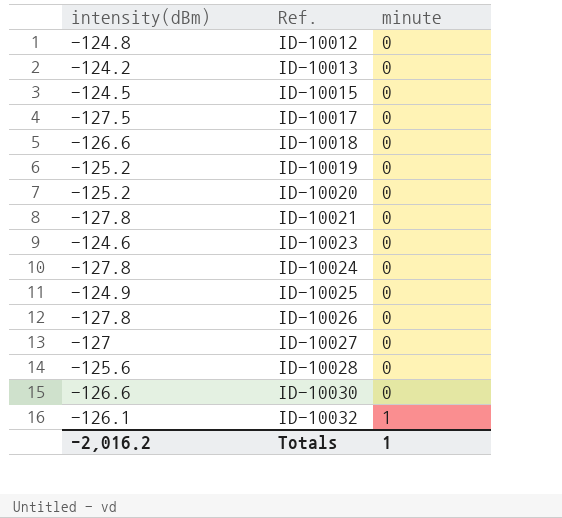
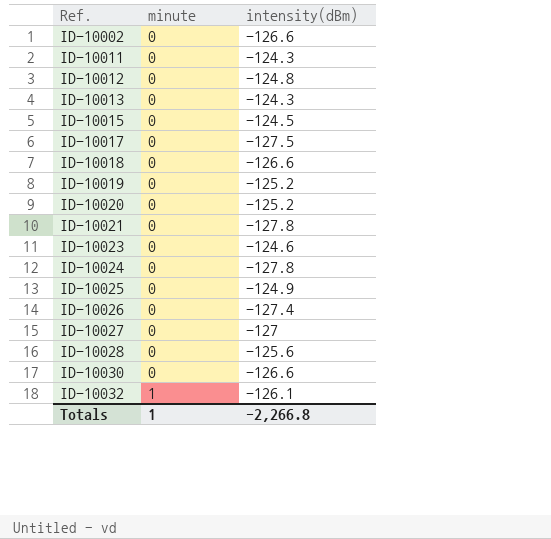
column intensity(dBm) | position: 1 -> 3
row ID-10002: none -> 0 | -126.6
row ID-10011: none -> 0 | -124.3
ID-10013 | intensity(dBm): -124.2 -> -124.3
ID-10026 | intensity(dBm): -127.8 -> -127.4
Totals | intensity(dBm): -2,016.2 -> -2,266.8

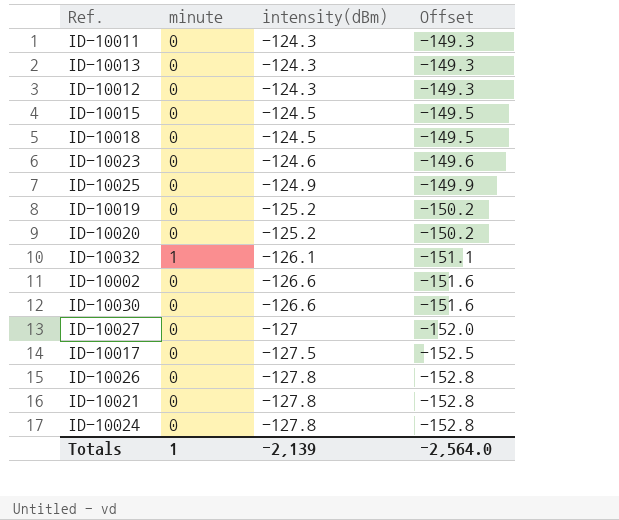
row order: Ref. ascending -> intensity(dBm) descending
column Offset | formula: none -> [intensity(dBm)] - 25
row ID-10028: 0 | -125.6 -> none
ID-10012 | intensity(dBm): -124.8 -> -124.3
ID-10018 | intensity(dBm): -126.6 -> -124.5
ID-10026 | intensity(dBm): -127.4 -> -127.8
Totals | intensity(dBm): -2,266.8 -> -2,139

